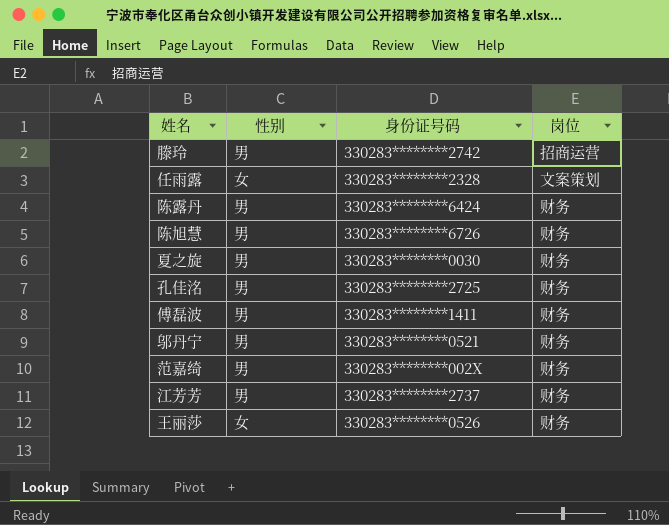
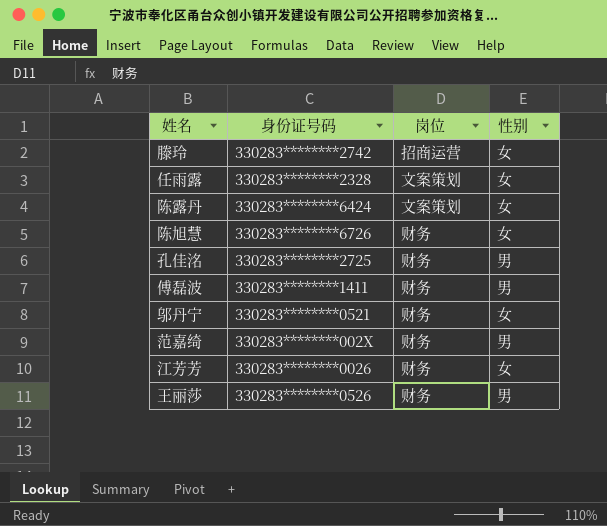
column 性别 | position: 2 -> 4
row 夏之旋: 男 | 330283********0030 | 财务 -> none
滕玲 | 性别: 男 -> 女
陈露丹 | 岗位: 财务 -> 文案策划
陈露丹 | 性别: 男 -> 女
陈旭慧 | 性别: 男 -> 女
邬丹宁 | 性别: 男 -> 女
江芳芳 | 身份证号码: 330283********2737 -> 330283********0026
江芳芳 | 性别: 男 -> 女
王丽莎 | 性别: 女 -> 男

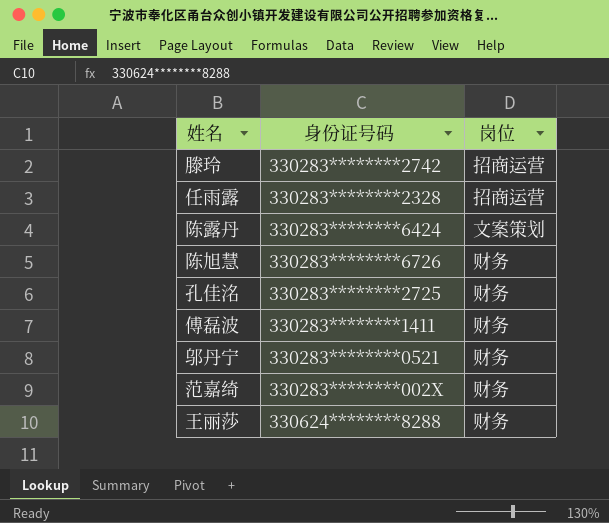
column 性别 | position: 4 -> none
row 江芳芳: 330283********0026 | 财务 | 女 -> none
任雨露 | 岗位: 文案策划 -> 招商运营
王丽莎 | 身份证号码: 330283********0526 -> 330624********8288

